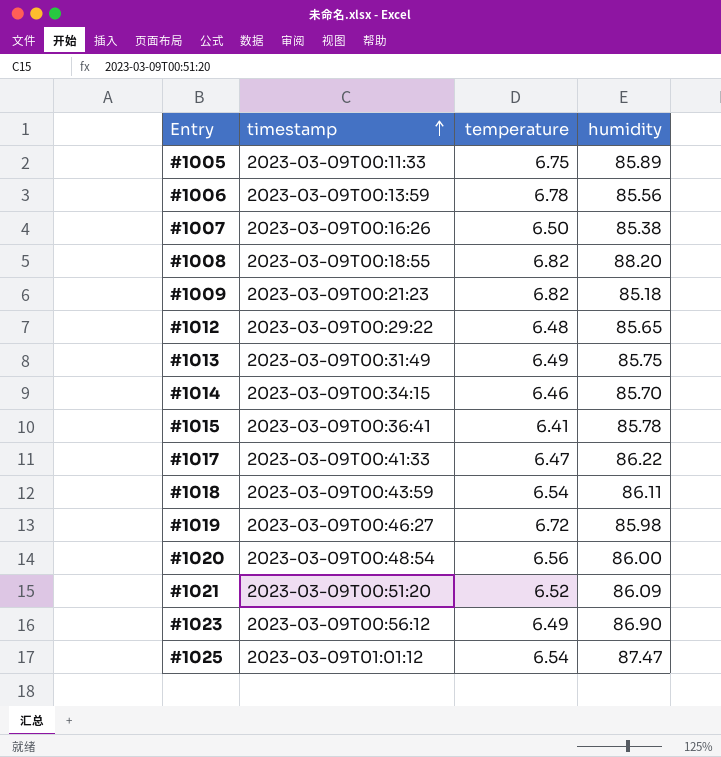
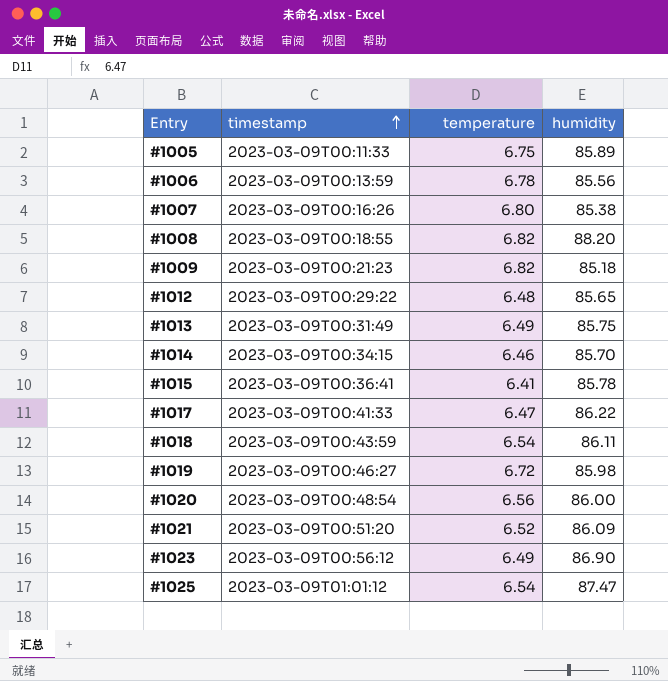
#1007 | temperature: 6.50 -> 6.80

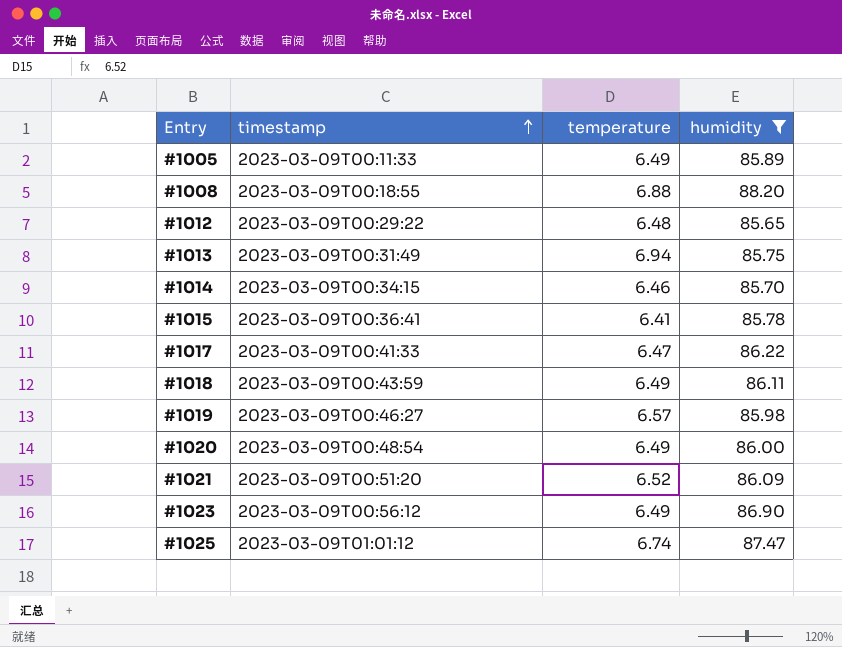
filter: none -> humidity >= 85.65
#1005 | temperature: 6.75 -> 6.49
#1008 | temperature: 6.82 -> 6.88
#1013 | temperature: 6.49 -> 6.94
#1018 | temperature: 6.54 -> 6.49
#1019 | temperature: 6.72 -> 6.57
#1020 | temperature: 6.56 -> 6.49
#1025 | temperature: 6.54 -> 6.74

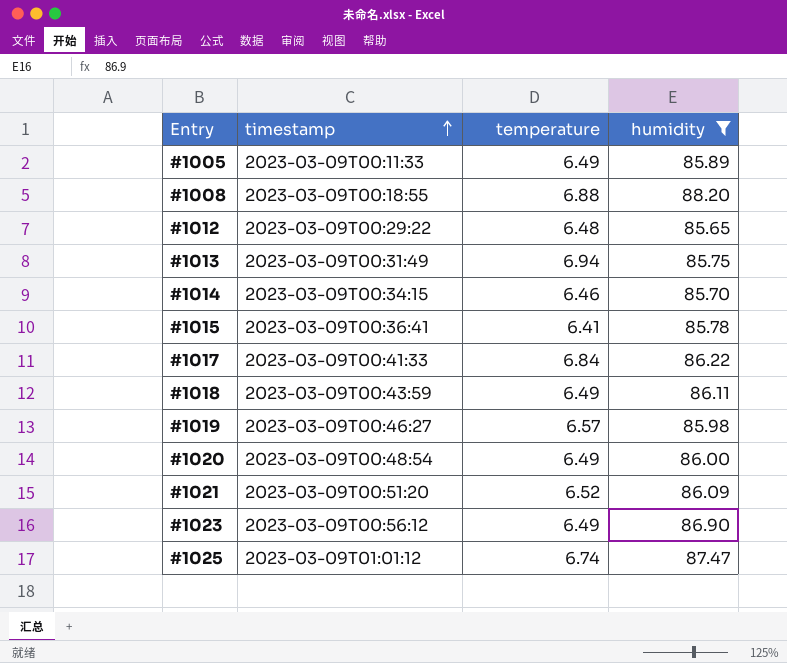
#1017 | temperature: 6.47 -> 6.84

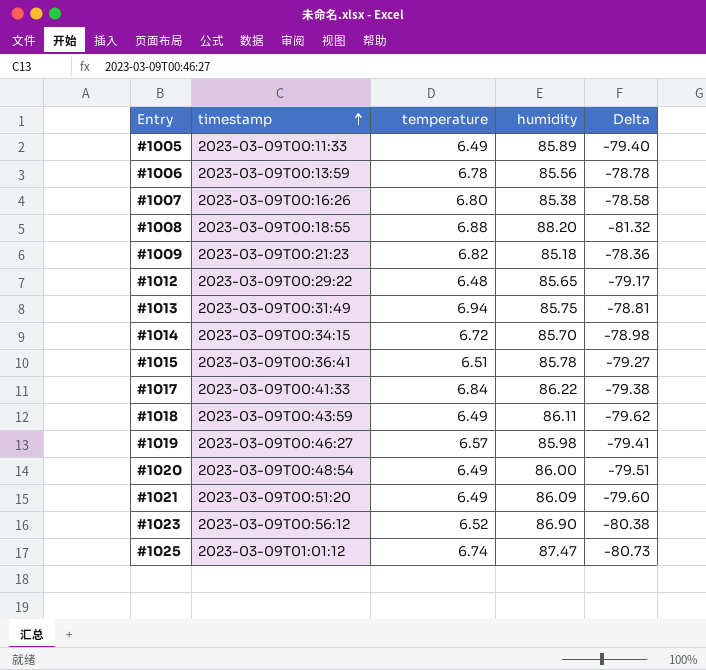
filter: humidity >= 85.65 -> none
column Delta | formula: none -> [temperature] - [humidity]
#1014 | temperature: 6.46 -> 6.72
#1015 | temperature: 6.41 -> 6.51
#1021 | temperature: 6.52 -> 6.49
#1023 | temperature: 6.49 -> 6.52

